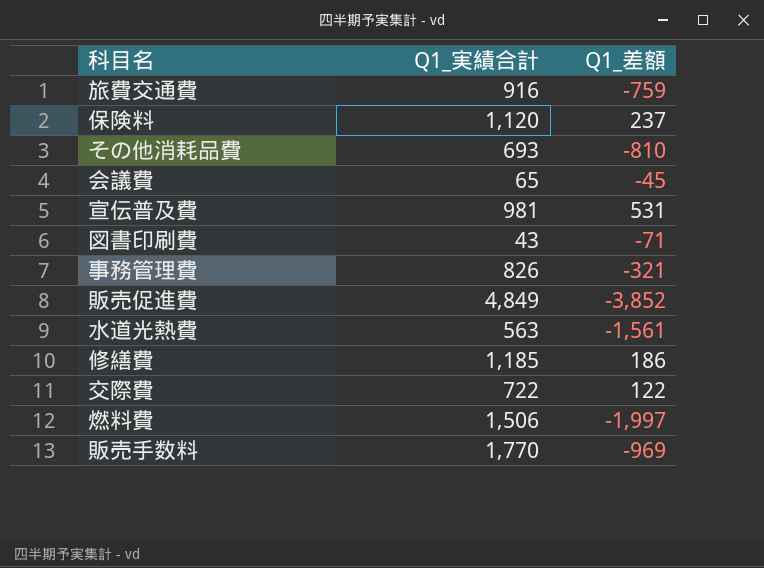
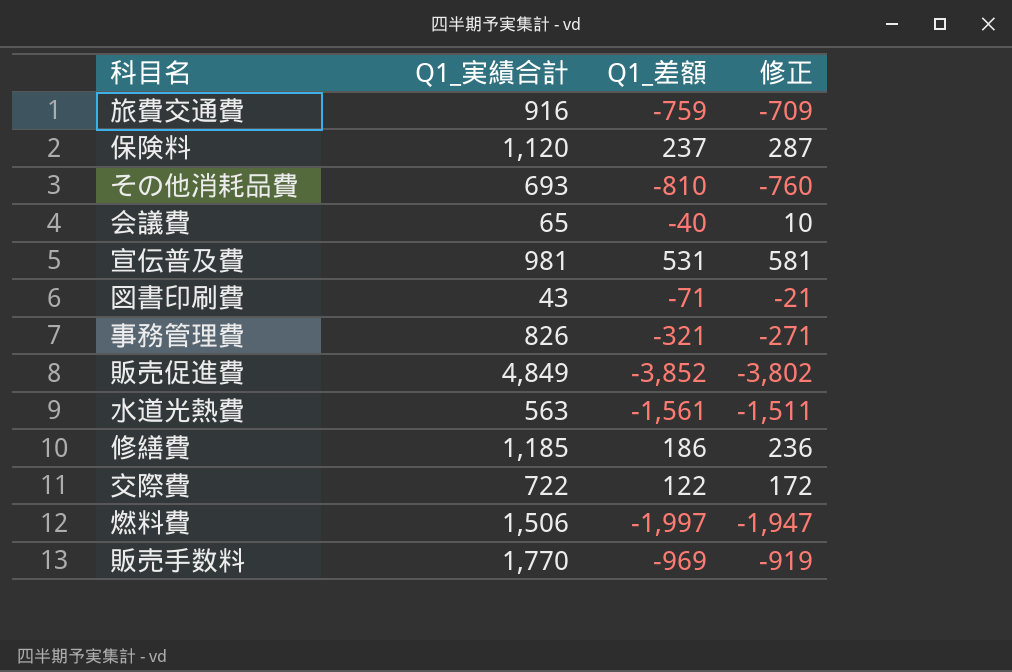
column 修正 | formula: none -> [Q1_差額] + 50
会議費 | Q1_差額: -45 -> -40

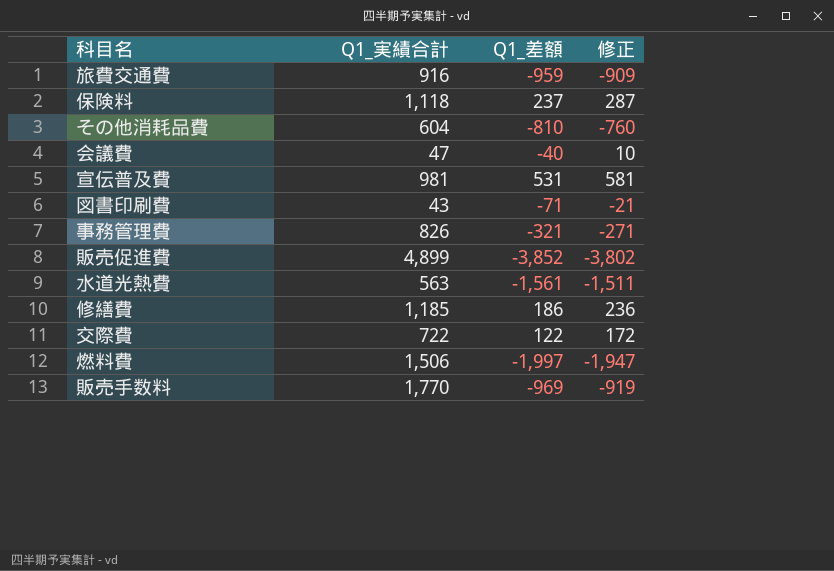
旅費交通費 | Q1_差額: -759 -> -959
旅費交通費 | 修正: -709 -> -909
保険料 | Q1_実績合計: 1,120 -> 1,118
その他消耗品費 | Q1_実績合計: 693 -> 604
会議費 | Q1_実績合計: 65 -> 47
販売促進費 | Q1_実績合計: 4,849 -> 4,899

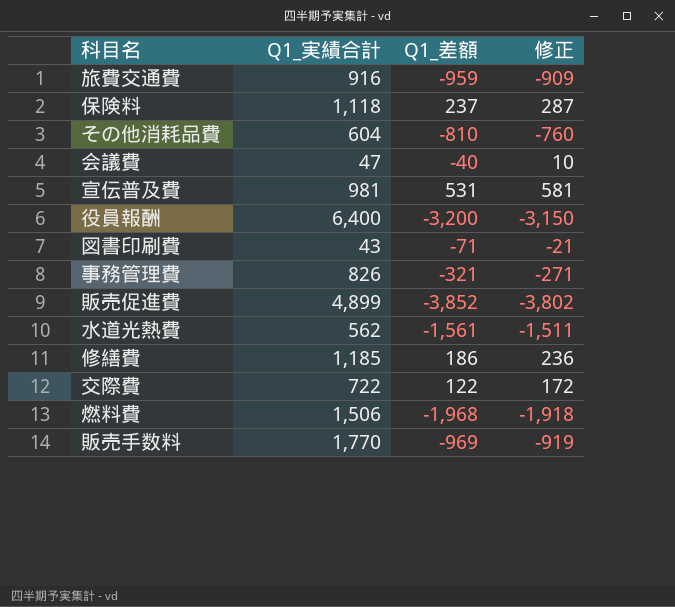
row 役員報酬: none -> 6,400 | -3,200 | -3,150
水道光熱費 | Q1_実績合計: 563 -> 562
燃料費 | Q1_差額: -1,997 -> -1,968
燃料費 | 修正: -1,947 -> -1,918

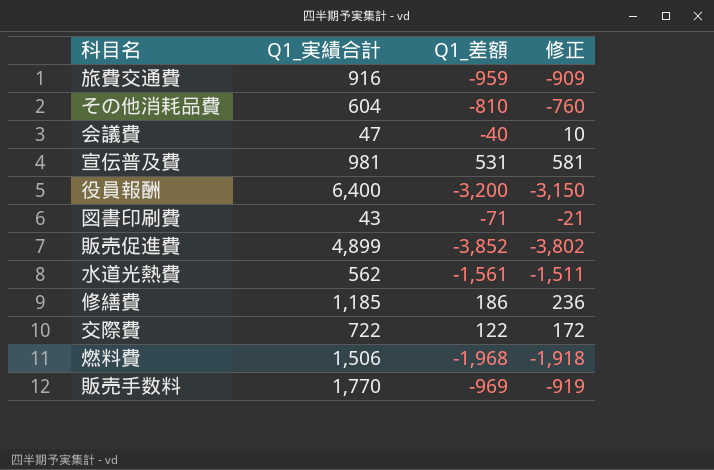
row 保険料: 1,118 | 237 | 287 -> none
row 事務管理費: 826 | -321 | -271 -> none

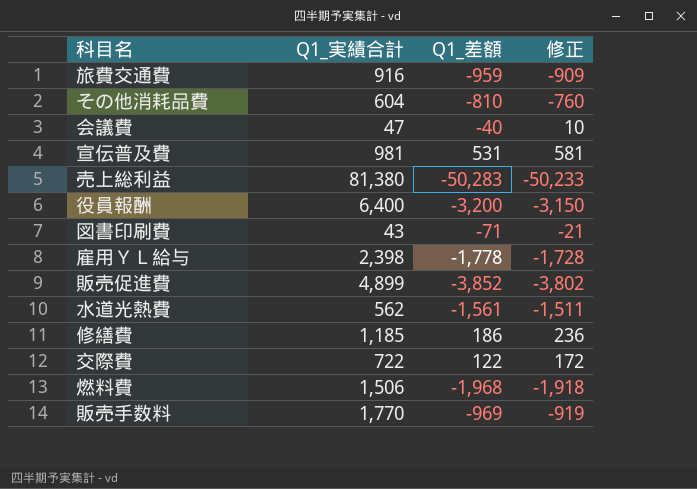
row 売上総利益: none -> 81,380 | -50,283 | -50,233
row 雇用ＹＬ給与: none -> 2,398 | -1,778 | -1,728

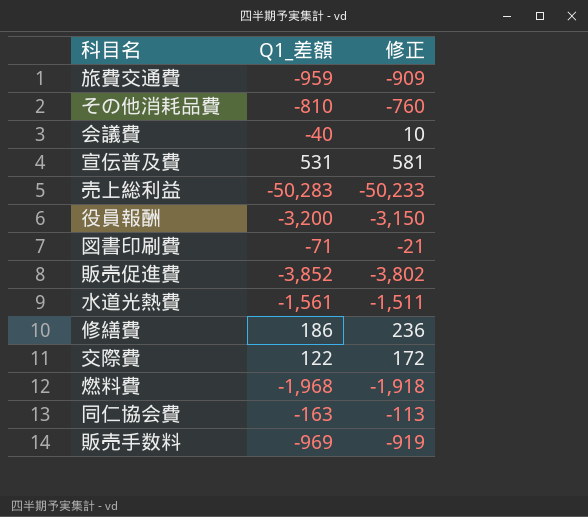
column Q1_実績合計 | position: 2 -> none
row 雇用ＹＬ給与: 2,398 | -1,778 | -1,728 -> none
row 同仁協会費: none -> -163 | -113

